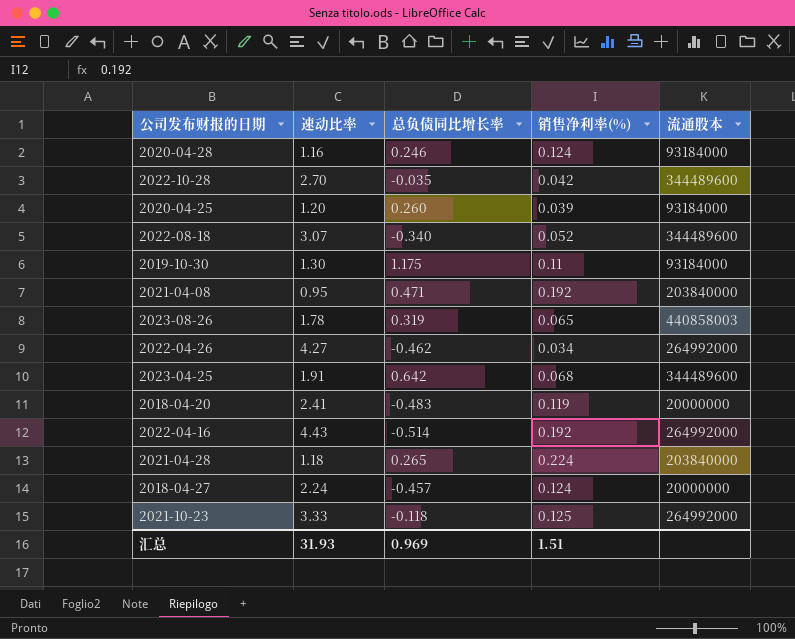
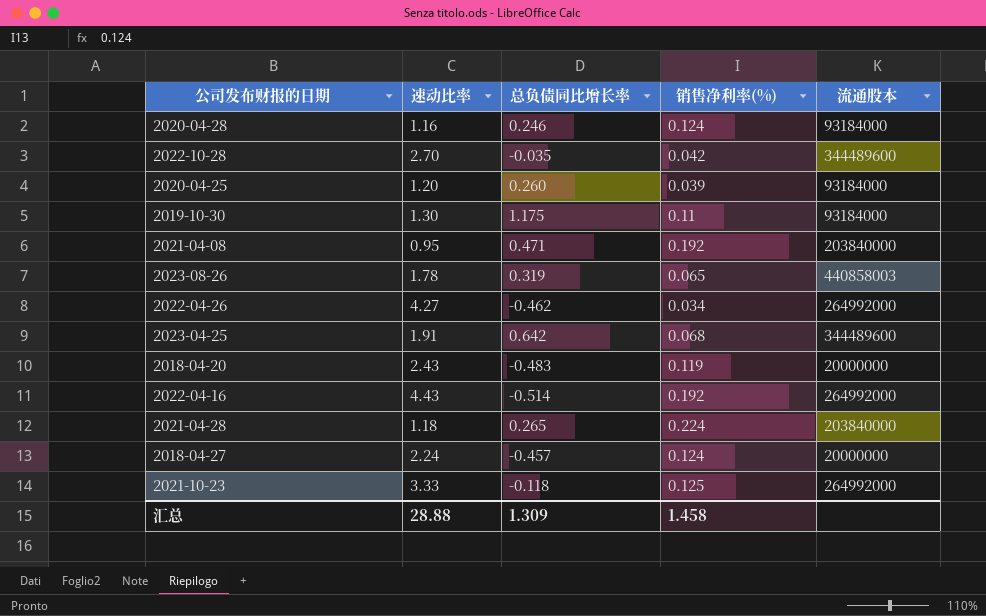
row 2022-08-18: 3.07 | -0.340 | 0.052 | 344489600 -> none
2018-04-20 | 速动比率: 2.41 -> 2.43
汇总 | 速动比率: 31.93 -> 28.88
汇总 | 总负债同比增长率: 0.969 -> 1.309
汇总 | 销售净利率(%): 1.51 -> 1.458

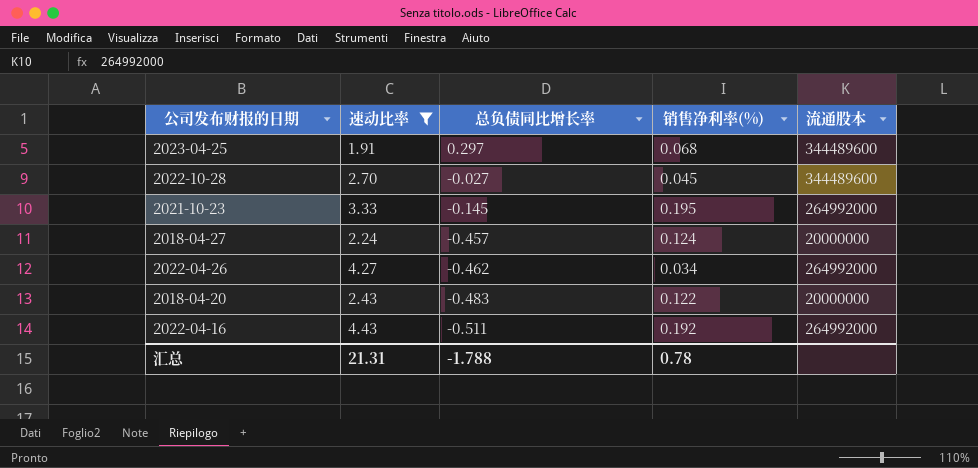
filter: none -> 速动比率 >= 1.91
row order: none -> 总负债同比增长率 descending
2023-04-25 | 总负债同比增长率: 0.642 -> 0.297
2022-10-28 | 总负债同比增长率: -0.035 -> -0.027
2022-10-28 | 销售净利率(%): 0.042 -> 0.045
2021-10-23 | 总负债同比增长率: -0.118 -> -0.145
2021-10-23 | 销售净利率(%): 0.125 -> 0.195
2018-04-20 | 销售净利率(%): 0.119 -> 0.122
2022-04-16 | 总负债同比增长率: -0.514 -> -0.511
汇总 | 速动比率: 28.88 -> 21.31
汇总 | 总负债同比增长率: 1.309 -> -1.788
汇总 | 销售净利率(%): 1.458 -> 0.78

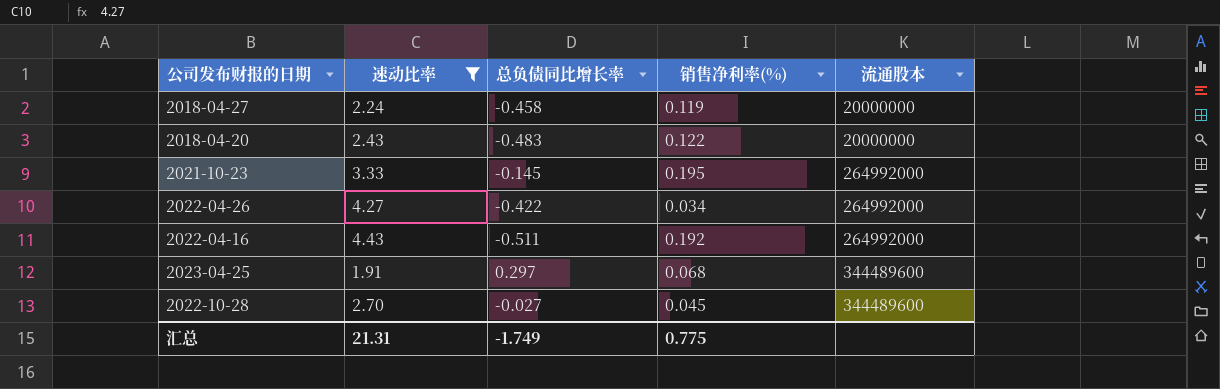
row order: 总负债同比增长率 descending -> 流通股本 ascending
2018-04-27 | 总负债同比增长率: -0.457 -> -0.458
2018-04-27 | 销售净利率(%): 0.124 -> 0.119
2022-04-26 | 总负债同比增长率: -0.462 -> -0.422
汇总 | 总负债同比增长率: -1.788 -> -1.749
汇总 | 销售净利率(%): 0.78 -> 0.775

